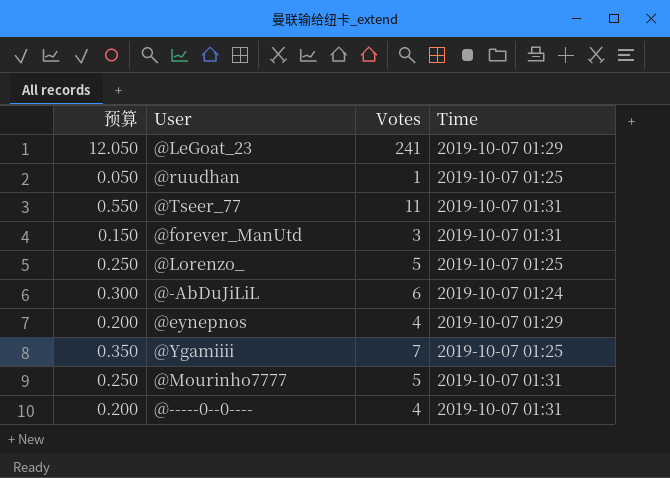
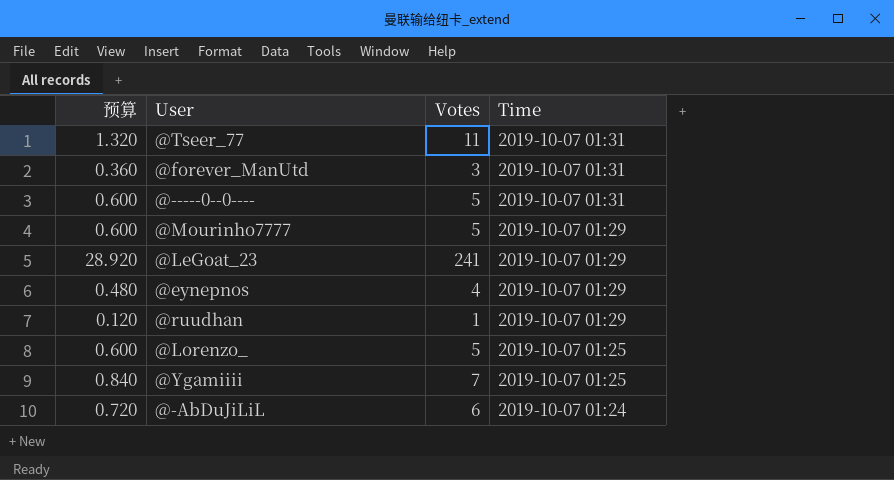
row order: none -> Time descending
column 预算 | formula: [Votes] * 0.05 -> [Votes] * 0.12
@-----0--0---- | Votes: 4 -> 5
@Mourinho7777 | Time: 2019-10-07 01:31 -> 2019-10-07 01:29
@ruudhan | Time: 2019-10-07 01:25 -> 2019-10-07 01:29

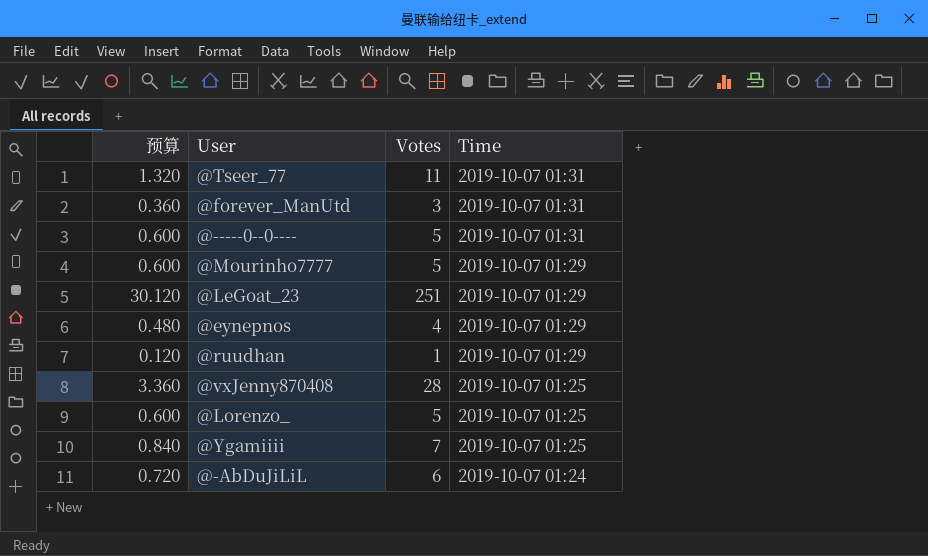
@LeGoat_23 | 预算: 28.920 -> 30.120
@LeGoat_23 | Votes: 241 -> 251
row @vxJenny870408: none -> 3.360 | 28 | 2019-10-07 01:25

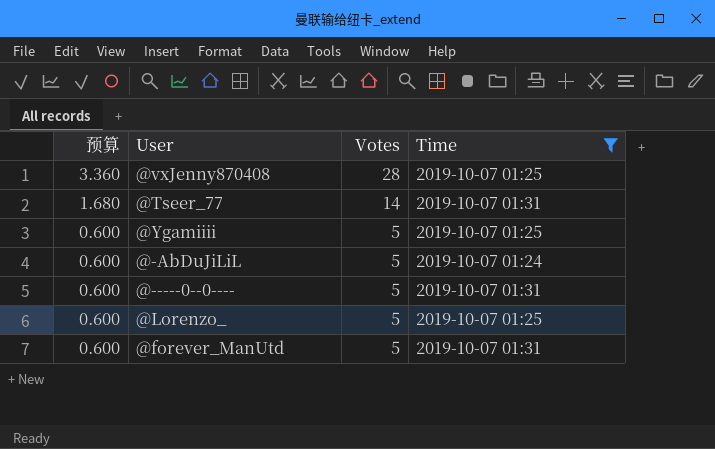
filter: none -> Time != 2019-10-07 01:29
row order: Time descending -> 预算 descending
@Tseer_77 | 预算: 1.320 -> 1.680
@Tseer_77 | Votes: 11 -> 14
@Ygamiiii | 预算: 0.840 -> 0.600
@Ygamiiii | Votes: 7 -> 5
@-AbDuJiLiL | 预算: 0.720 -> 0.600
@-AbDuJiLiL | Votes: 6 -> 5
@forever_ManUtd | 预算: 0.360 -> 0.600
@forever_ManUtd | Votes: 3 -> 5

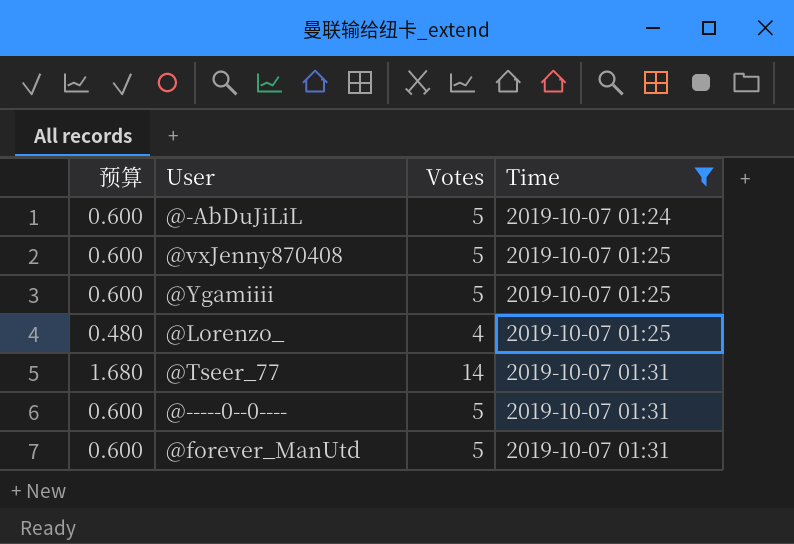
row order: 预算 descending -> Time ascending
@vxJenny870408 | 预算: 3.360 -> 0.600
@vxJenny870408 | Votes: 28 -> 5
@Lorenzo_ | 预算: 0.600 -> 0.480
@Lorenzo_ | Votes: 5 -> 4

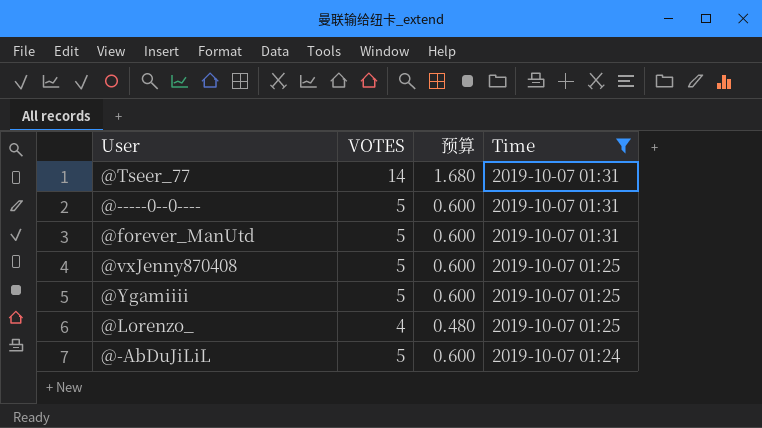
row order: Time ascending -> Time descending
column name: Votes -> VOTES
column 预算 | position: 1 -> 3

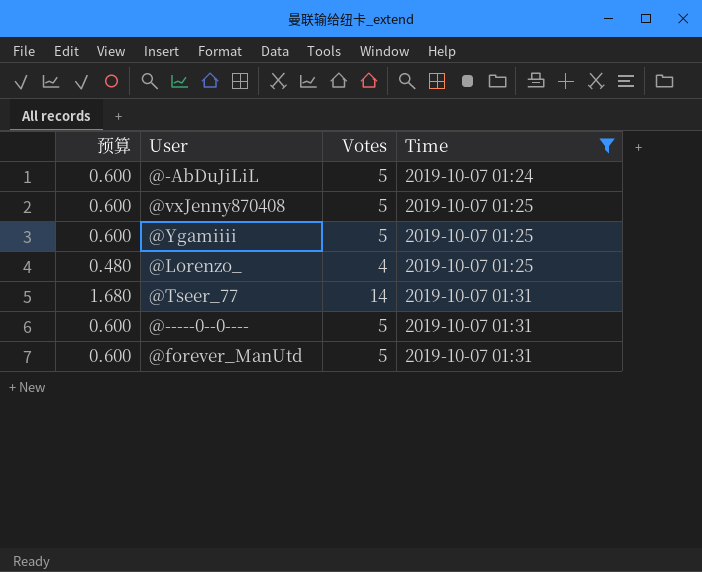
row order: Time descending -> Time ascending
column 预算 | position: 3 -> 1
column name: VOTES -> Votes

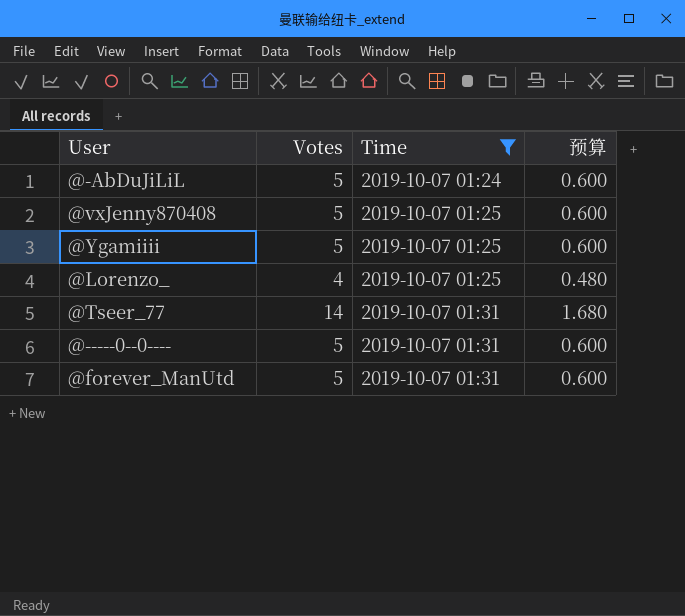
column 预算 | position: 1 -> 4

